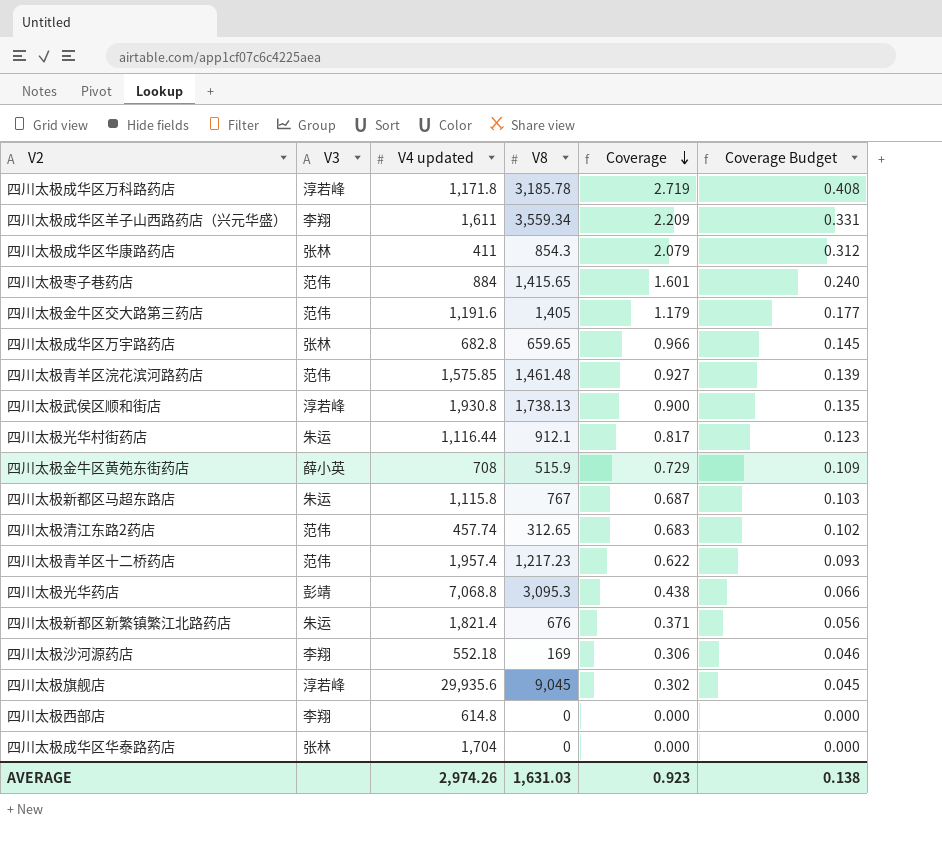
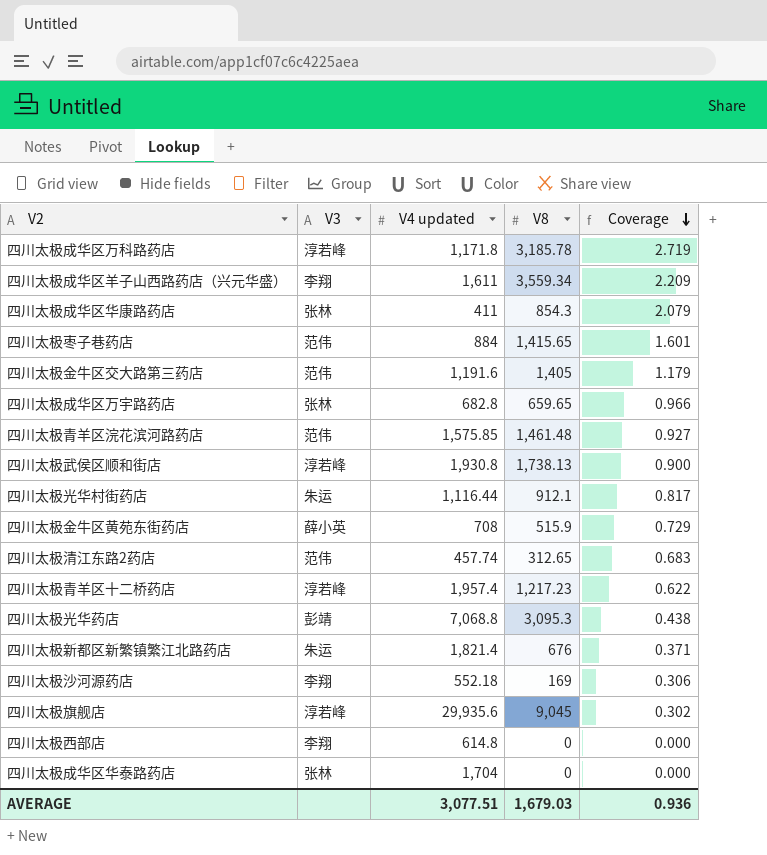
column Coverage Budget | formula: [Coverage] * 0.15 -> none
row 四川太极新都区马超东路店: 朱运 | 1,115.8 | 767 | 0.687 | 0.103 -> none
四川太极青羊区十二桥药店 | V3: 范伟 -> 淳若峰
AVERAGE | V4 updated: 2,974.26 -> 3,077.51
AVERAGE | V8: 1,631.03 -> 1,679.03
AVERAGE | Coverage: 0.923 -> 0.936

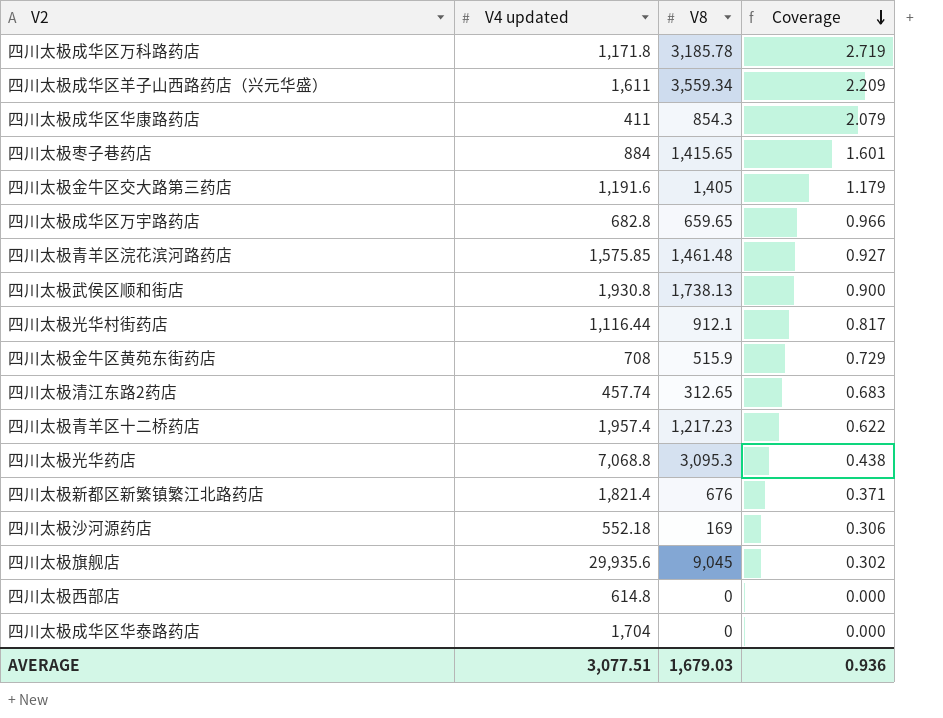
column V3 | position: 2 -> none

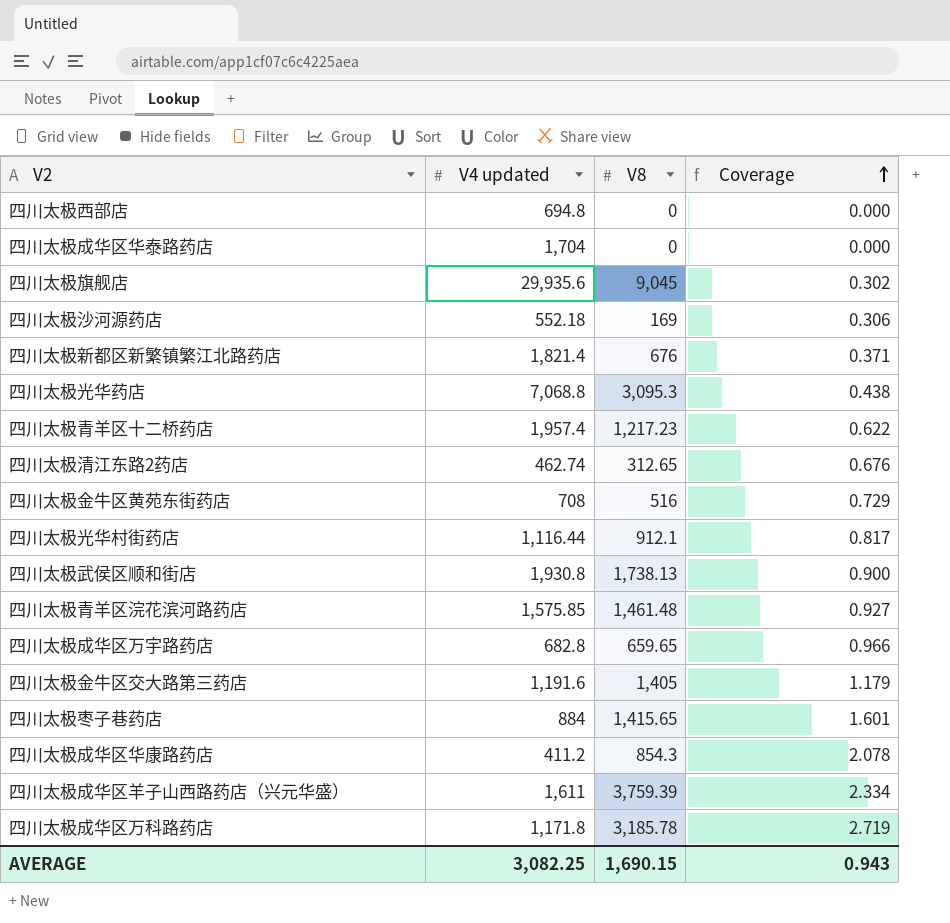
row order: Coverage descending -> Coverage ascending
四川太极西部店 | V4 updated: 614.8 -> 694.8
四川太极清江东路2药店 | V4 updated: 457.74 -> 462.74
四川太极清江东路2药店 | Coverage: 0.683 -> 0.676
四川太极金牛区黄苑东街药店 | V8: 515.9 -> 516
四川太极成华区华康路药店 | V4 updated: 411 -> 411.2
四川太极成华区华康路药店 | Coverage: 2.079 -> 2.078
四川太极成华区羊子山西路药店（兴元华盛） | V8: 3,559.34 -> 3,759.39
四川太极成华区羊子山西路药店（兴元华盛） | Coverage: 2.209 -> 2.334
AVERAGE | V4 updated: 3,077.51 -> 3,082.25
AVERAGE | V8: 1,679.03 -> 1,690.15
AVERAGE | Coverage: 0.936 -> 0.943

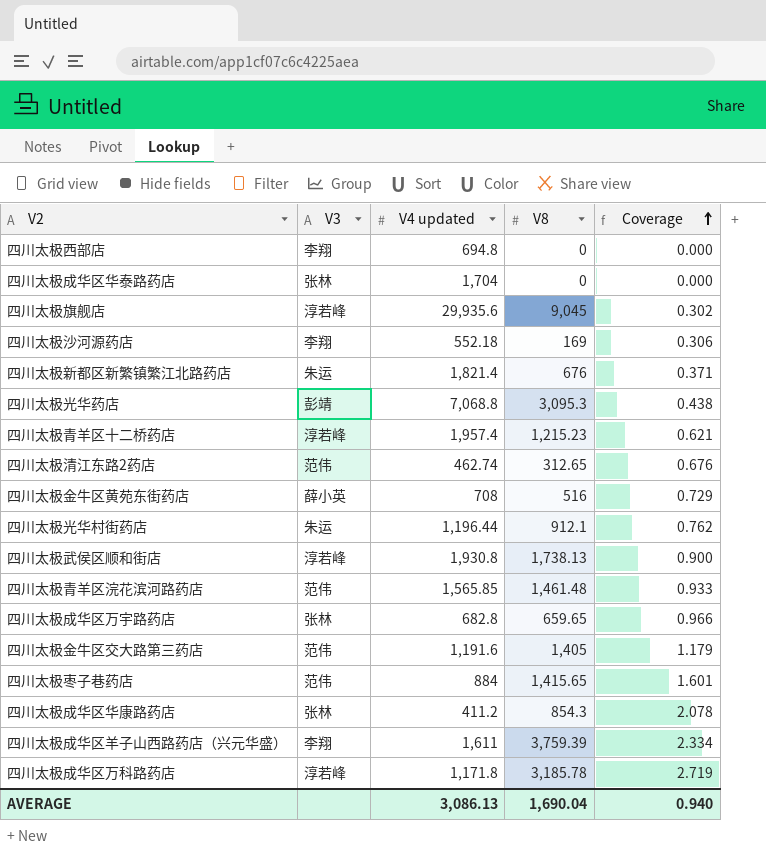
column V3 | position: none -> 2
四川太极青羊区十二桥药店 | V8: 1,217.23 -> 1,215.23
四川太极青羊区十二桥药店 | Coverage: 0.622 -> 0.621
四川太极光华村街药店 | V4 updated: 1,116.44 -> 1,196.44
四川太极光华村街药店 | Coverage: 0.817 -> 0.762
四川太极青羊区浣花滨河路药店 | V4 updated: 1,575.85 -> 1,565.85
四川太极青羊区浣花滨河路药店 | Coverage: 0.927 -> 0.933
AVERAGE | V4 updated: 3,082.25 -> 3,086.13
AVERAGE | V8: 1,690.15 -> 1,690.04
AVERAGE | Coverage: 0.943 -> 0.940

